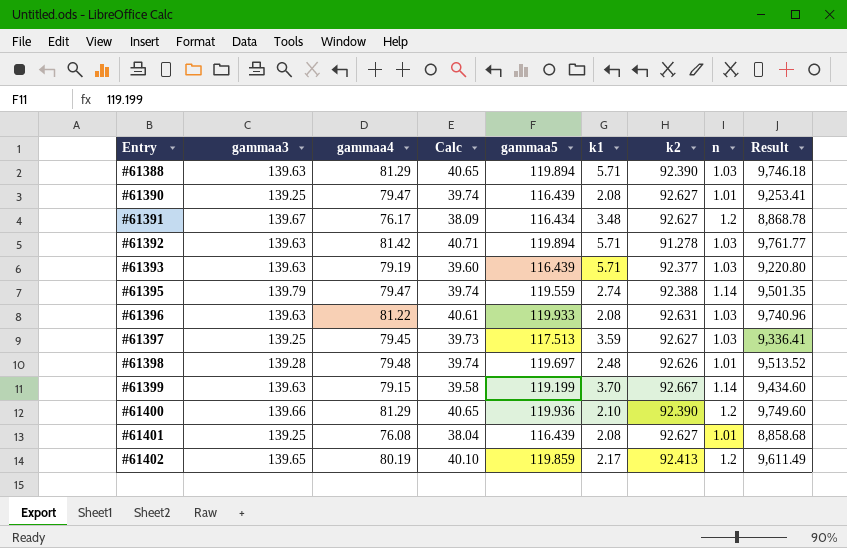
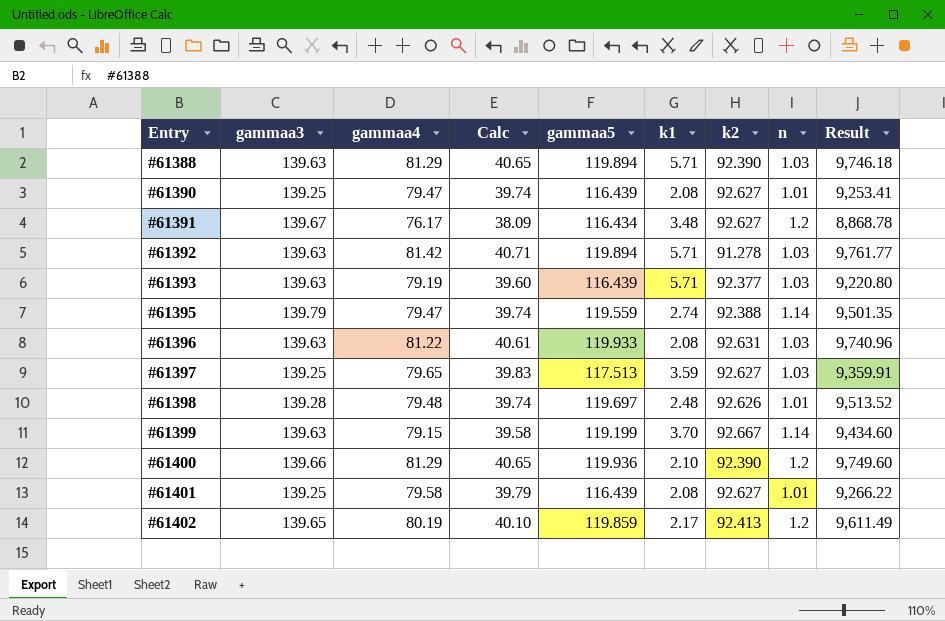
#61397 | gammaa4: 79.45 -> 79.65
#61397 | Calc: 39.73 -> 39.83
#61397 | Result: 9,336.41 -> 9,359.91
#61401 | gammaa4: 76.08 -> 79.58
#61401 | Calc: 38.04 -> 39.79
#61401 | Result: 8,858.68 -> 9,266.22

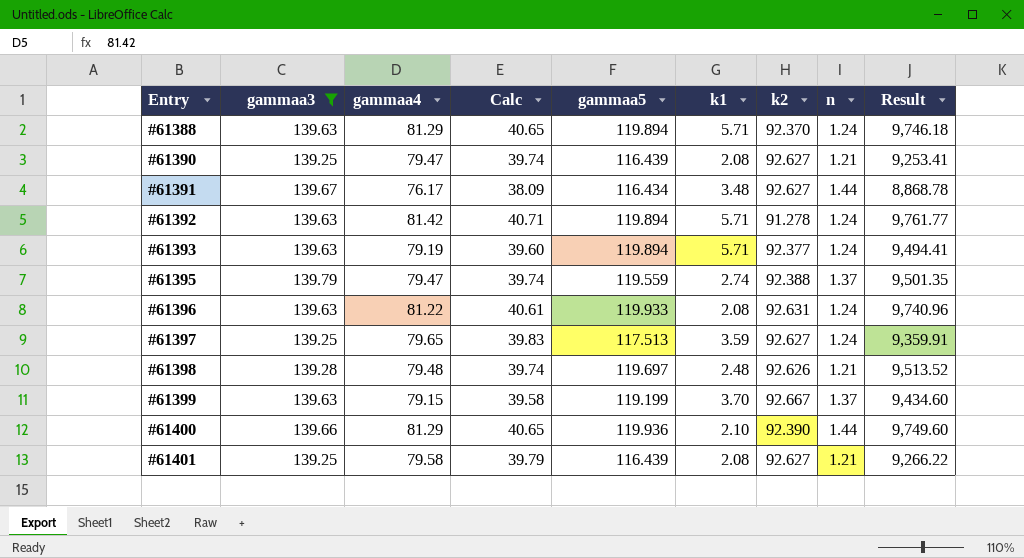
filter: none -> gammaa3 != 139.65
#61388 | k2: 92.390 -> 92.370
#61388 | n: 1.03 -> 1.24
#61390 | n: 1.01 -> 1.21
#61391 | n: 1.2 -> 1.44
#61392 | n: 1.03 -> 1.24
#61393 | gammaa5: 116.439 -> 119.894
#61393 | n: 1.03 -> 1.24
#61393 | Result: 9,220.80 -> 9,494.41
#61395 | n: 1.14 -> 1.37
#61396 | n: 1.03 -> 1.24
#61397 | n: 1.03 -> 1.24
#61398 | n: 1.01 -> 1.21
#61399 | n: 1.14 -> 1.37
#61400 | n: 1.2 -> 1.44
#61401 | n: 1.01 -> 1.21

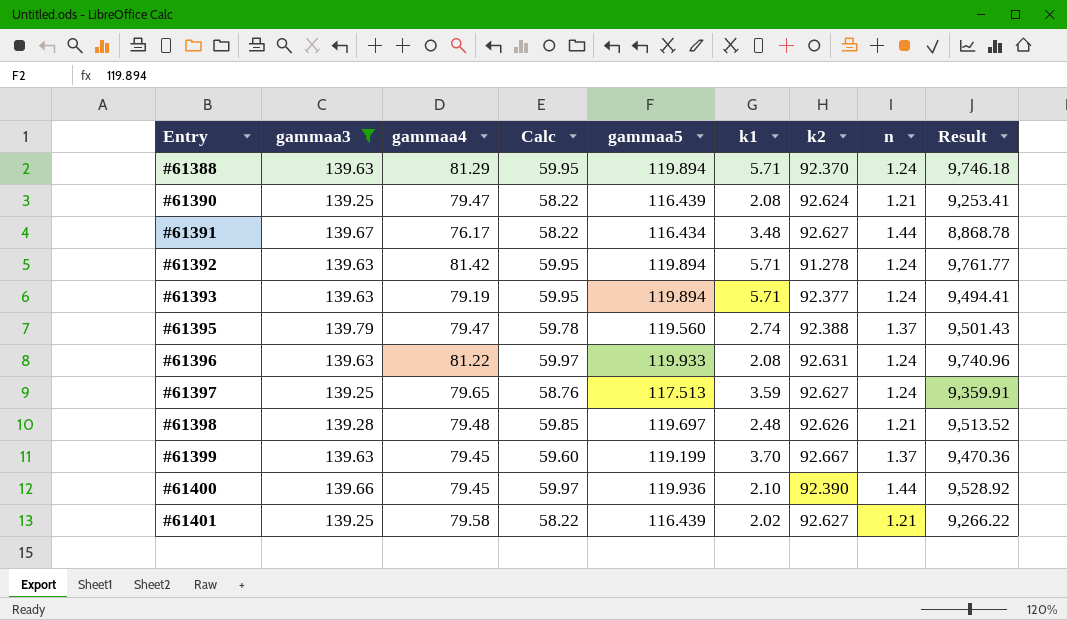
column Calc | formula: [gammaa4] * 0.5 -> [gammaa5] * 0.5
#61390 | k2: 92.627 -> 92.624
#61395 | gammaa5: 119.559 -> 119.560
#61395 | Result: 9,501.35 -> 9,501.43
#61399 | gammaa4: 79.15 -> 79.45
#61399 | Result: 9,434.60 -> 9,470.36
#61400 | gammaa4: 81.29 -> 79.45
#61400 | Result: 9,749.60 -> 9,528.92
#61401 | k1: 2.08 -> 2.02

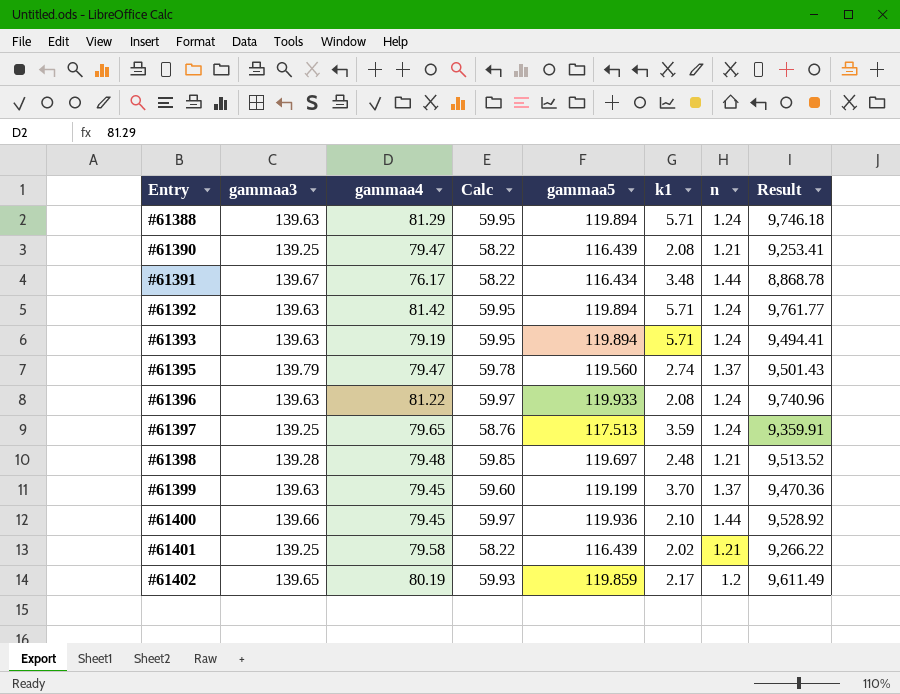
filter: gammaa3 != 139.65 -> none
column k2 | position: 7 -> none

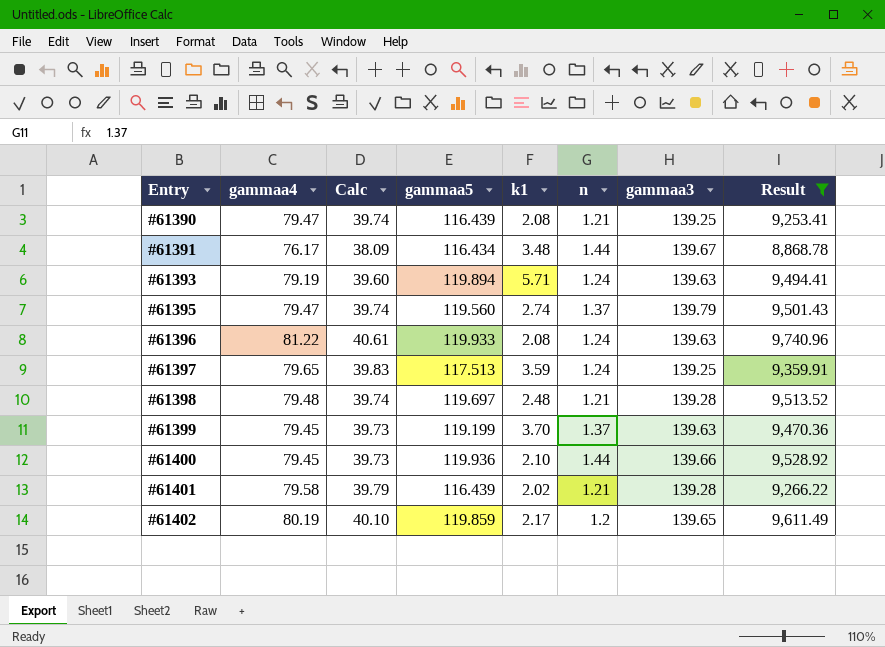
filter: none -> Result <= 9,740.96
column Calc | formula: [gammaa5] * 0.5 -> [gammaa4] * 0.5
column gammaa3 | position: 2 -> 7
#61401 | gammaa3: 139.25 -> 139.28

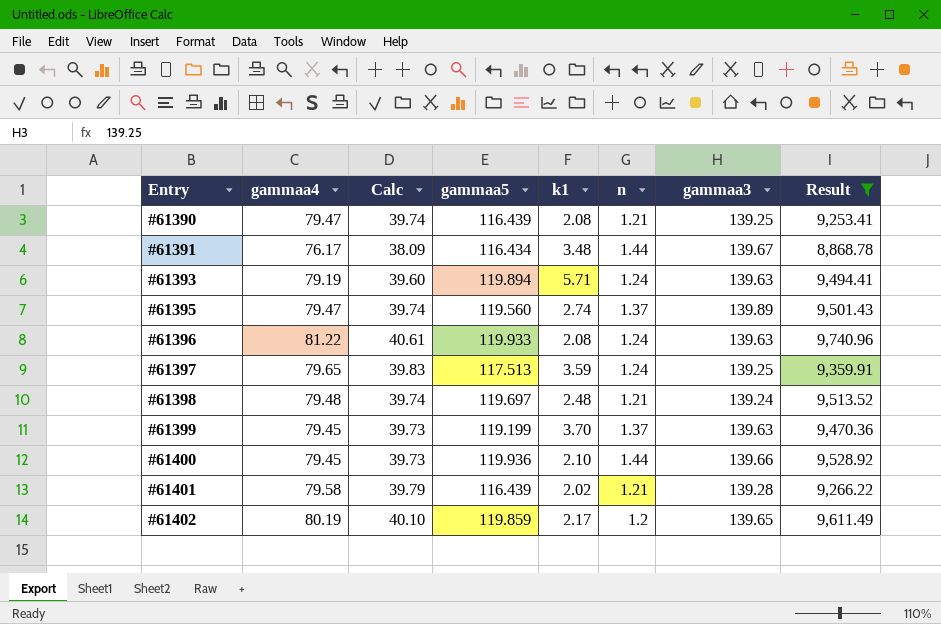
#61395 | gammaa3: 139.79 -> 139.89
#61398 | gammaa3: 139.28 -> 139.24

